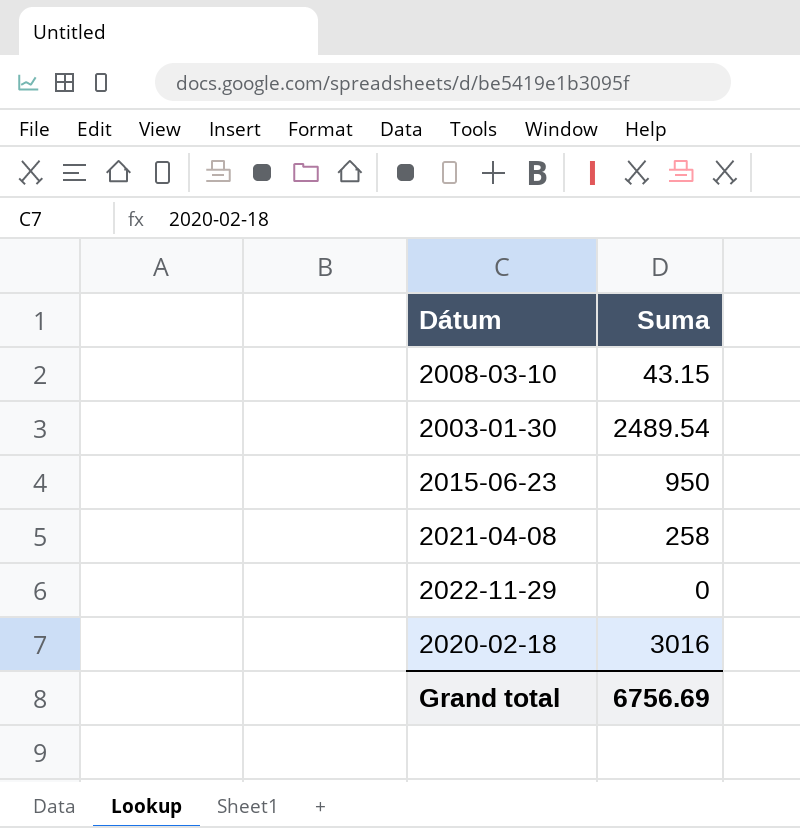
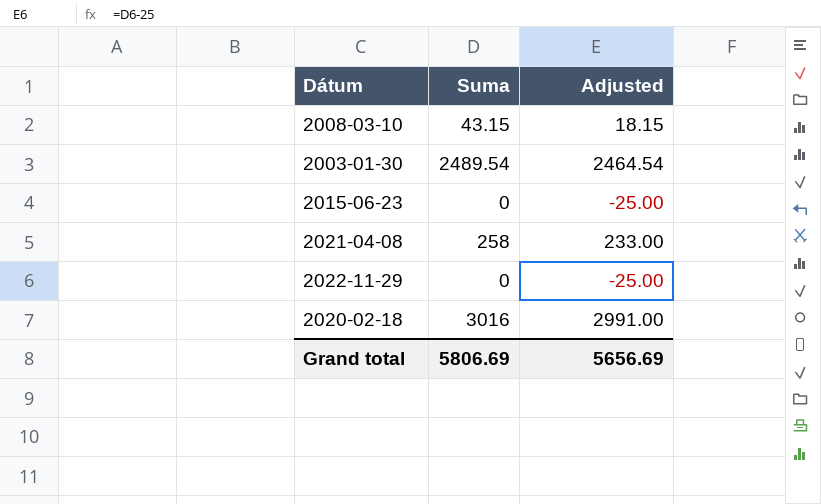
column Adjusted | formula: none -> [Suma] - 25
2015-06-23 | Suma: 950 -> 0
Grand total | Suma: 6756.69 -> 5806.69

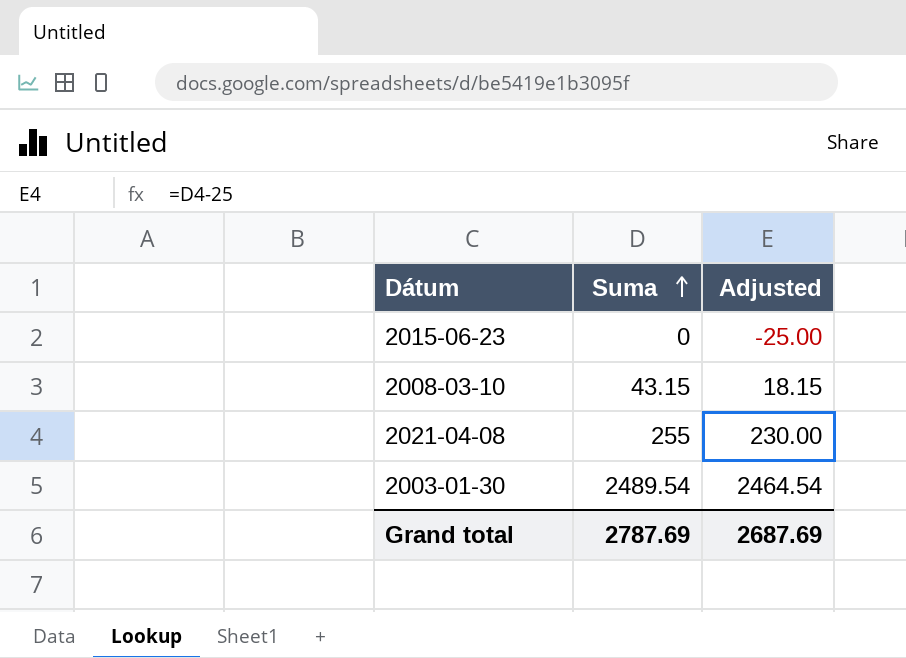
row order: none -> Suma ascending
row 2022-11-29: 0 | -25.00 -> none
row 2020-02-18: 3016 | 2991.00 -> none
2021-04-08 | Suma: 258 -> 255
2021-04-08 | Adjusted: 233.00 -> 230.00
Grand total | Suma: 5806.69 -> 2787.69
Grand total | Adjusted: 5656.69 -> 2687.69

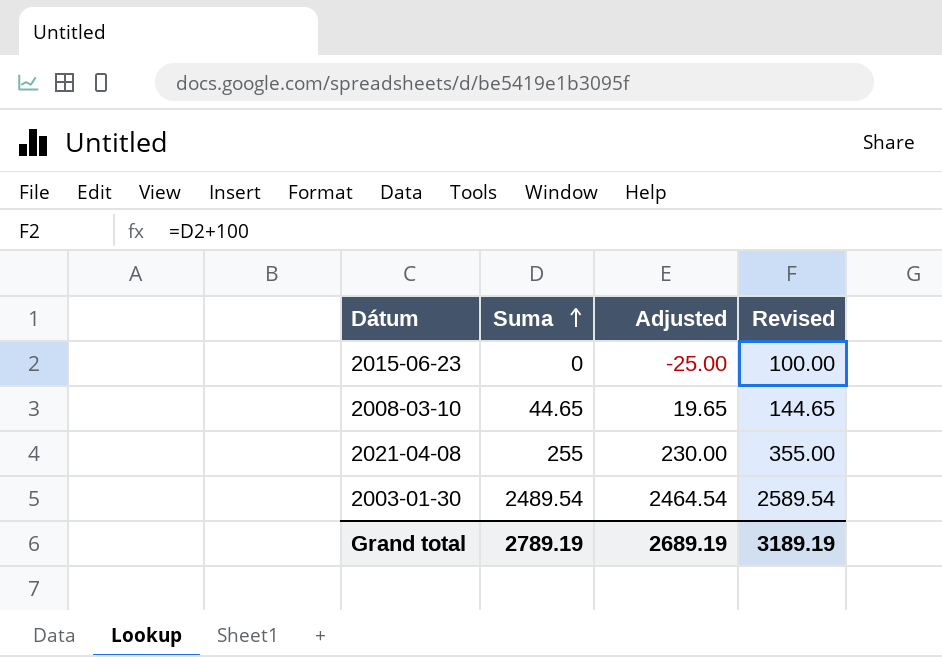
column Revised | formula: none -> [Suma] + 100
2008-03-10 | Suma: 43.15 -> 44.65
2008-03-10 | Adjusted: 18.15 -> 19.65
Grand total | Suma: 2787.69 -> 2789.19
Grand total | Adjusted: 2687.69 -> 2689.19

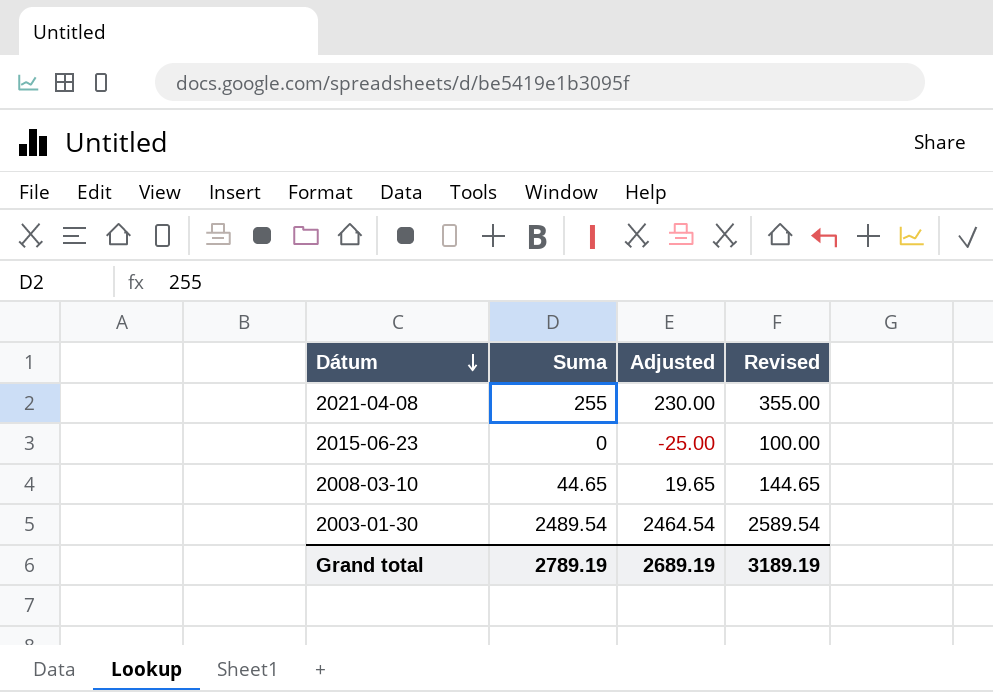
row order: Suma ascending -> Dátum descending

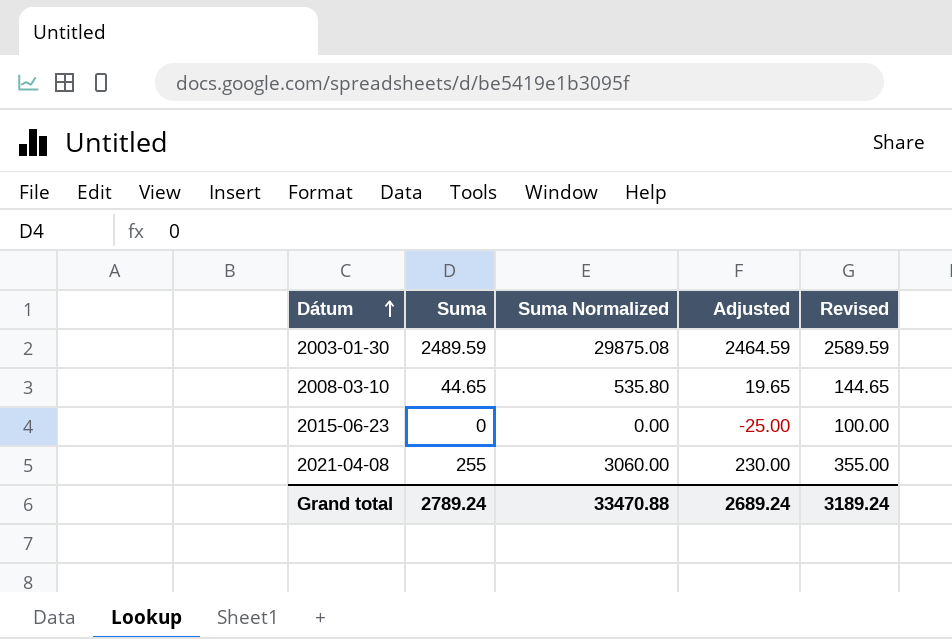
row order: Dátum descending -> Dátum ascending
column Suma Normalized | formula: none -> [Suma] * 12
2003-01-30 | Suma: 2489.54 -> 2489.59
2003-01-30 | Adjusted: 2464.54 -> 2464.59
2003-01-30 | Revised: 2589.54 -> 2589.59
Grand total | Suma: 2789.19 -> 2789.24
Grand total | Adjusted: 2689.19 -> 2689.24
Grand total | Revised: 3189.19 -> 3189.24

